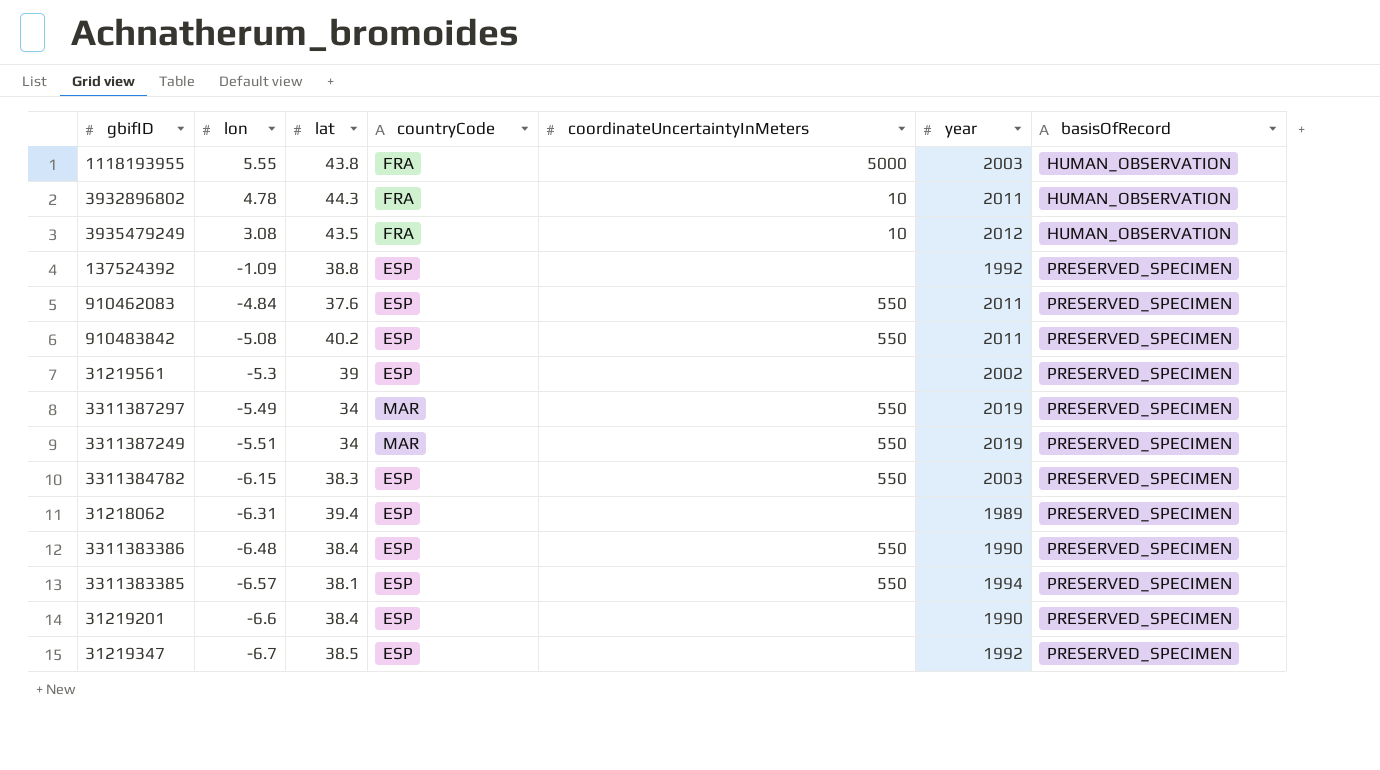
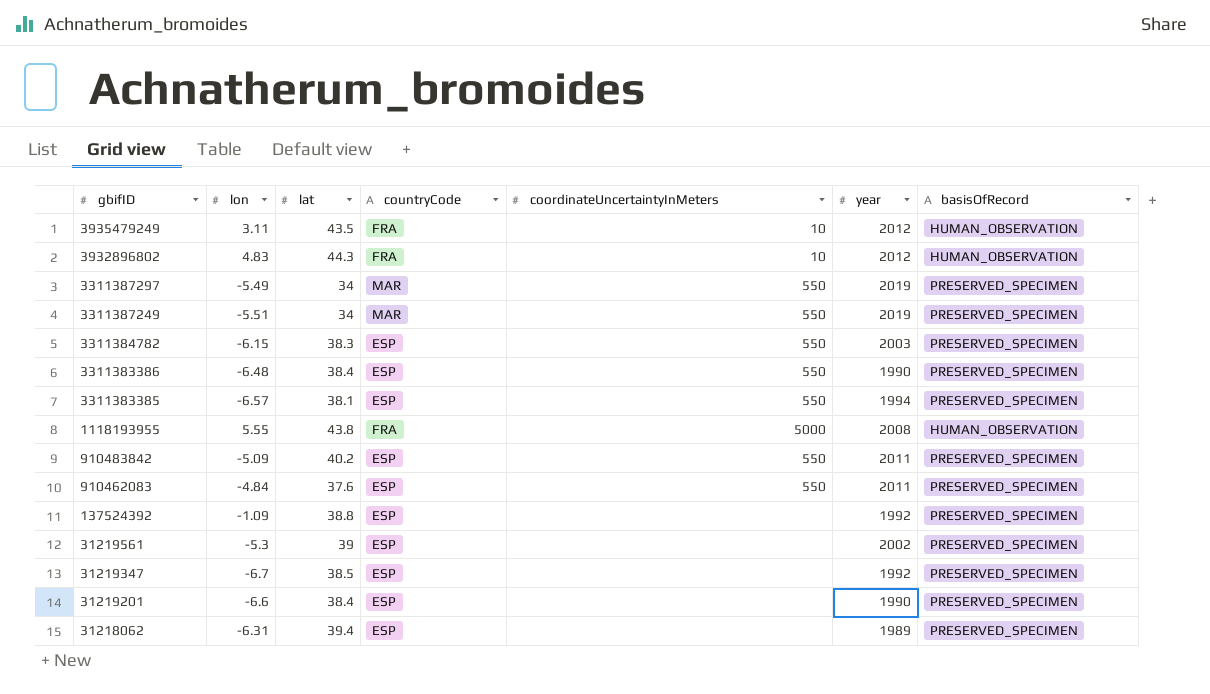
row order: lon descending -> gbifID descending
3935479249 | lon: 3.08 -> 3.11
3932896802 | lon: 4.78 -> 4.83
3932896802 | year: 2011 -> 2012
1118193955 | year: 2003 -> 2008
910483842 | lon: -5.08 -> -5.09

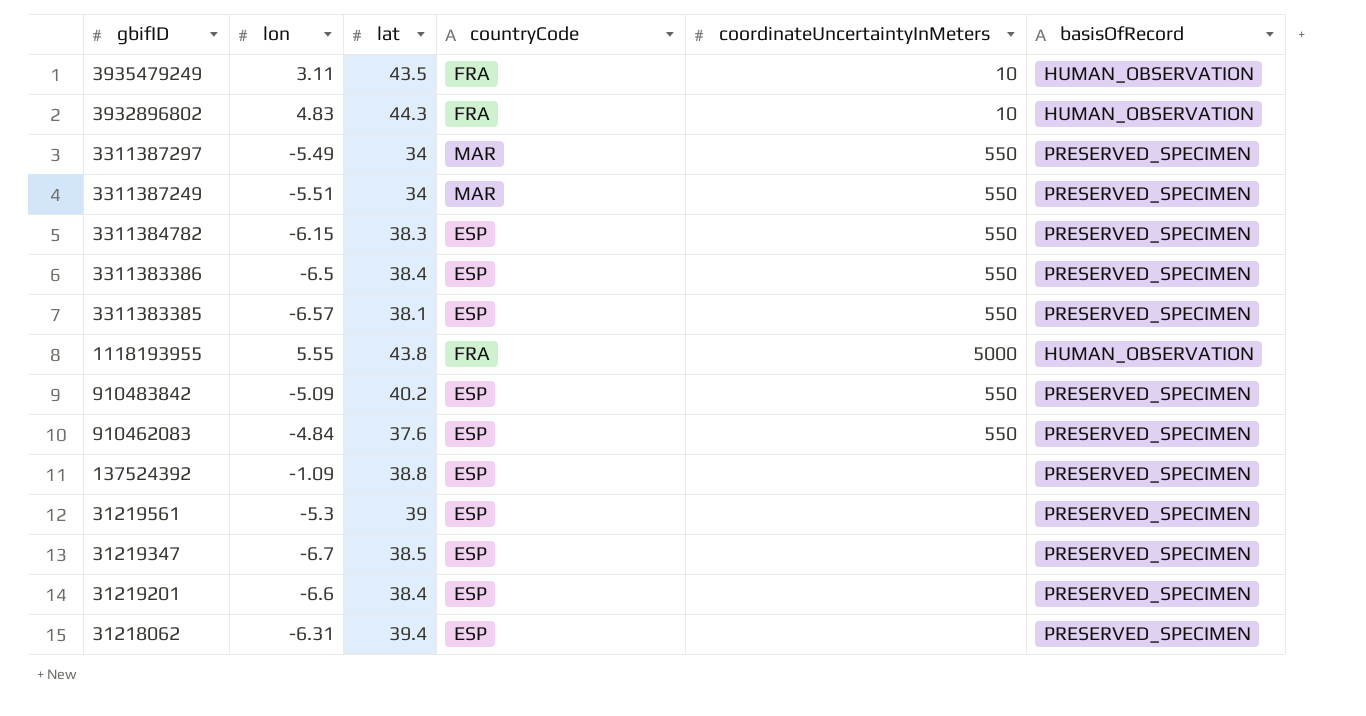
column year | position: 6 -> none
3311383386 | lon: -6.48 -> -6.5

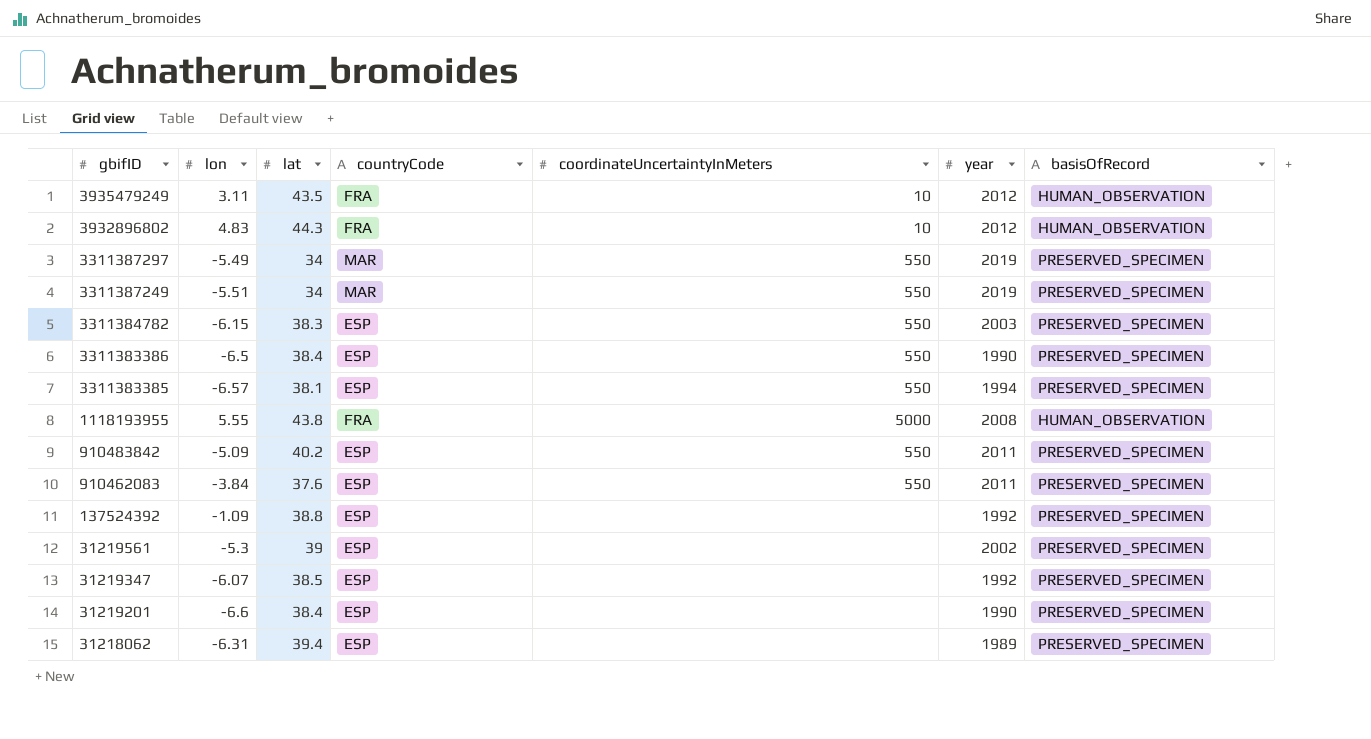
column year | position: none -> 6
910462083 | lon: -4.84 -> -3.84
31219347 | lon: -6.7 -> -6.07

